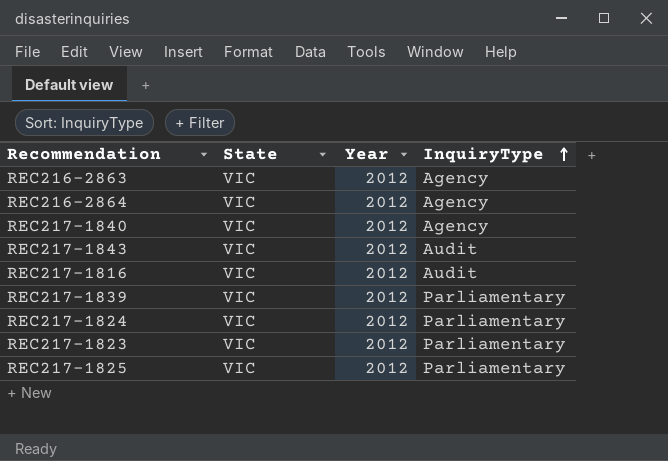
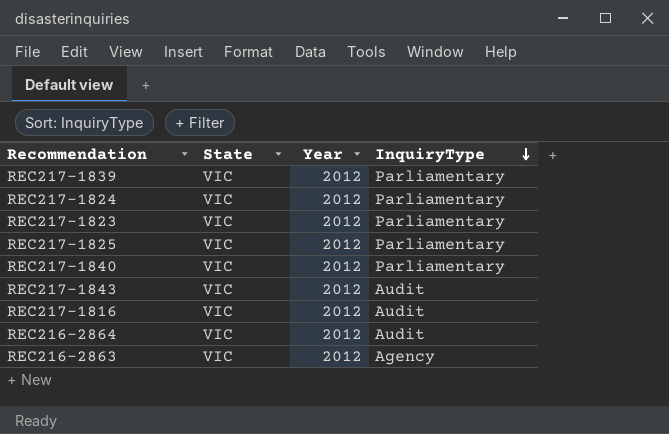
row order: InquiryType ascending -> InquiryType descending
REC217-1840 | InquiryType: Agency -> Parliamentary
REC216-2864 | InquiryType: Agency -> Audit

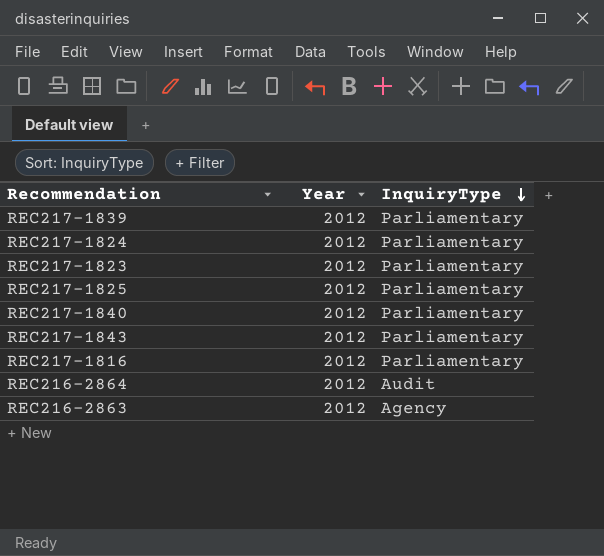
column State | position: 2 -> none
REC217-1843 | InquiryType: Audit -> Parliamentary
REC217-1816 | InquiryType: Audit -> Parliamentary

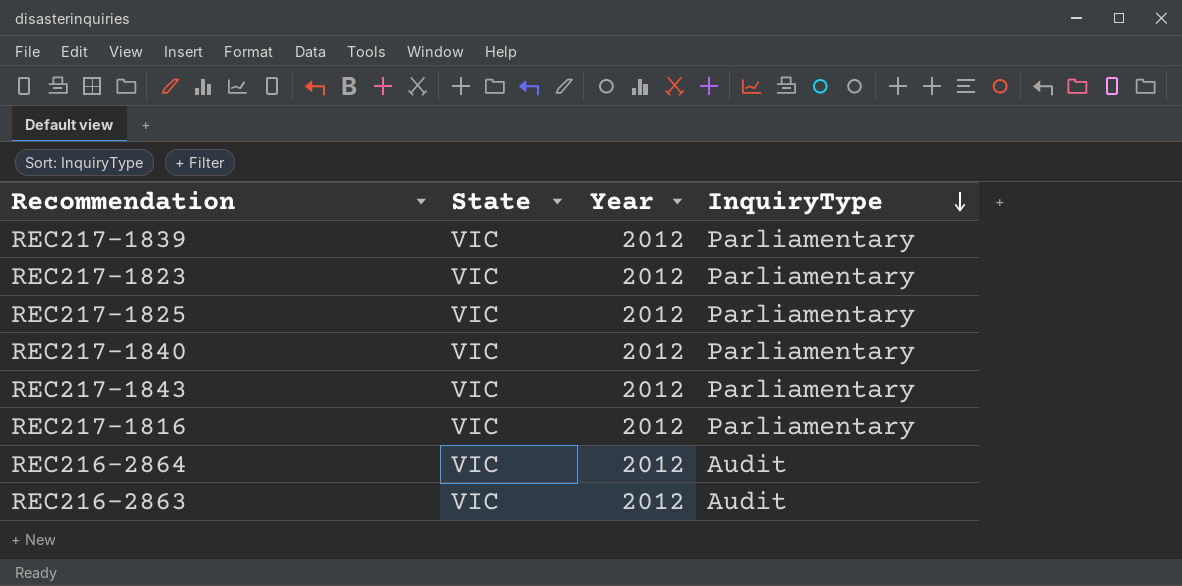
column State | position: none -> 2
row REC217-1824: 2012 | Parliamentary -> none
REC216-2863 | InquiryType: Agency -> Audit

